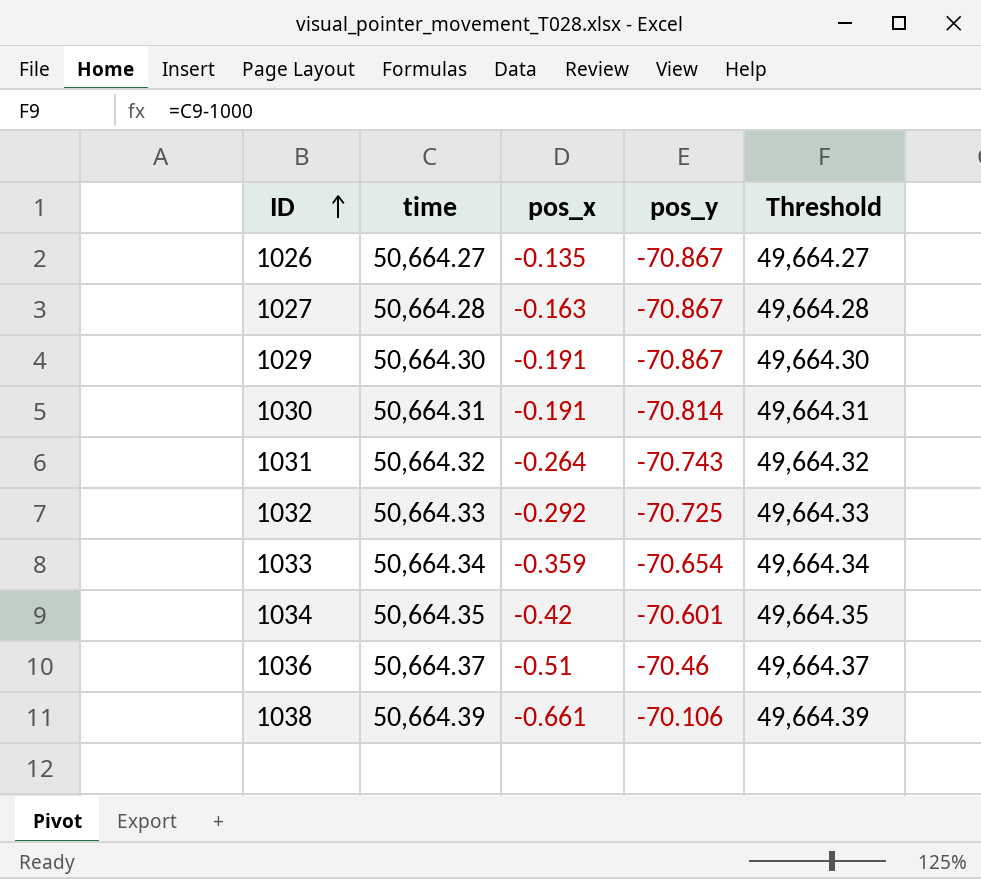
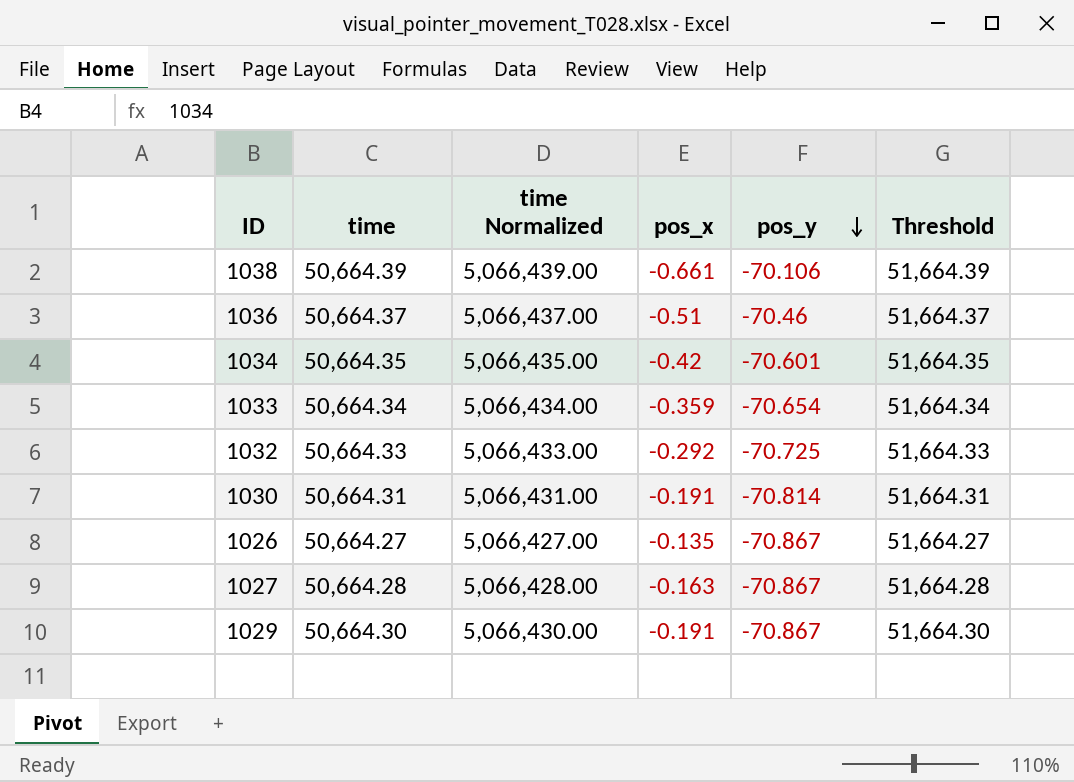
row order: ID ascending -> pos_y descending
column time Normalized | formula: none -> [time] * 100
column Threshold | formula: [time] - 1000 -> [time] + 1000
row 1031: 50,664.32 | -0.264 | -70.743 | 49,664.32 -> none

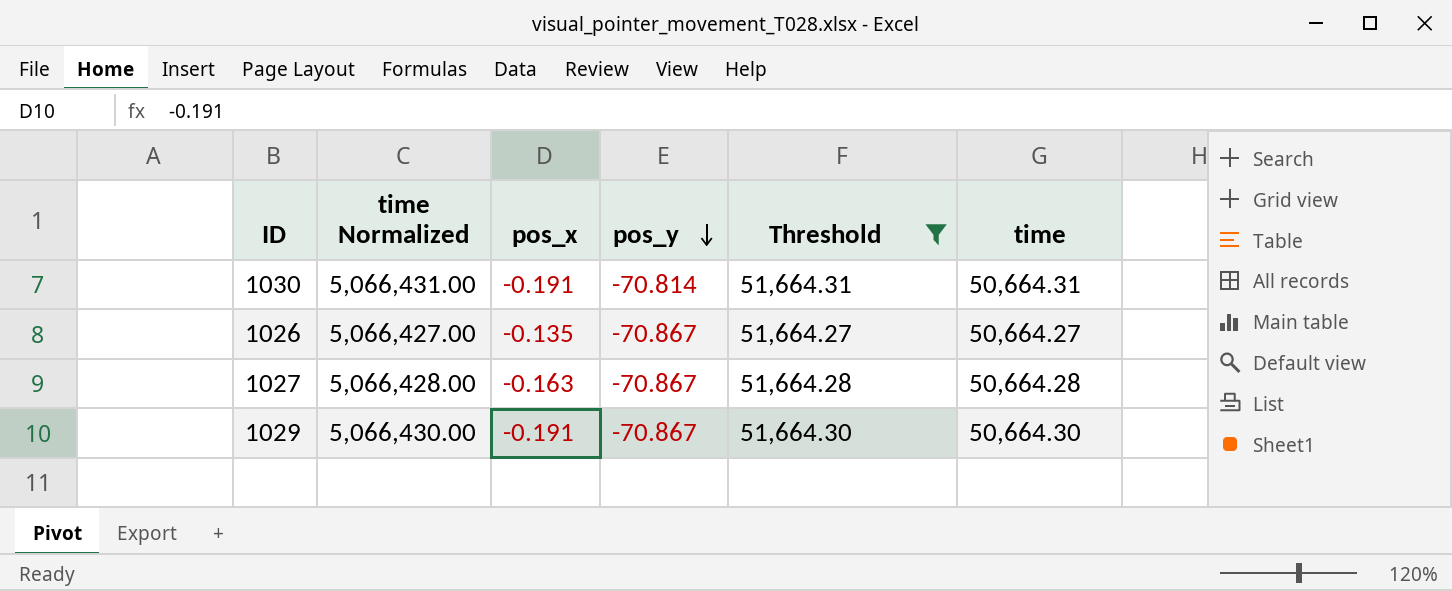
filter: none -> Threshold <= 51,664.31
column time | position: 2 -> 6

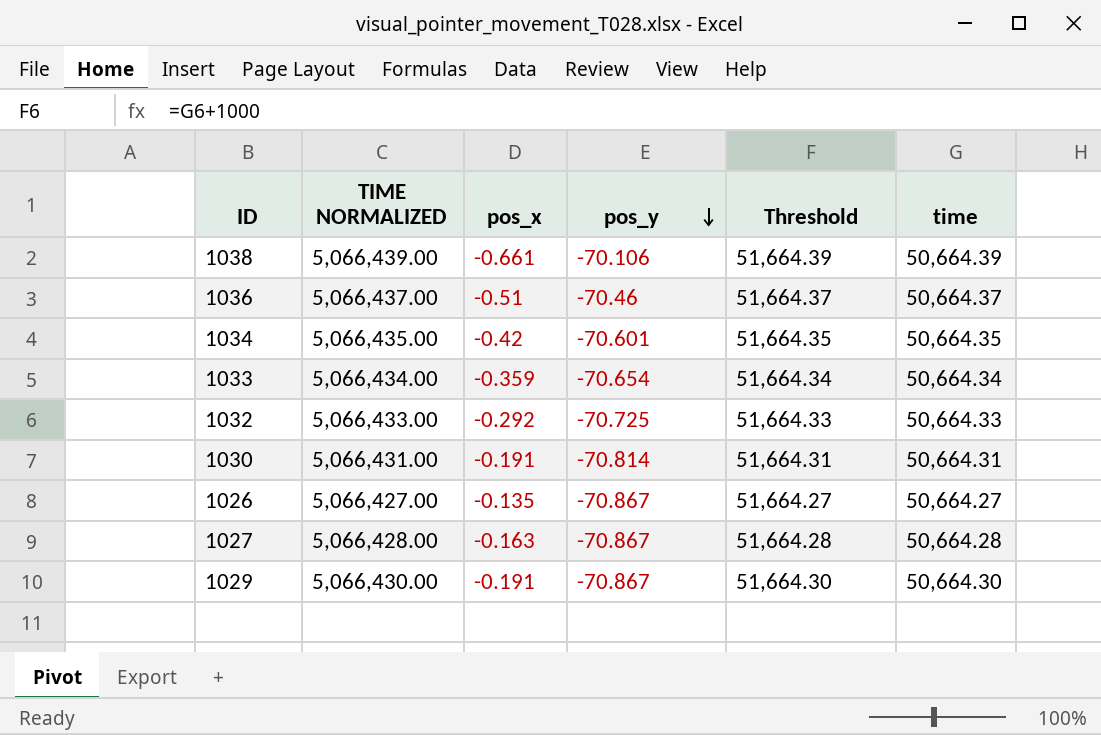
filter: Threshold <= 51,664.31 -> none
column name: time Normalized -> TIME NORMALIZED

